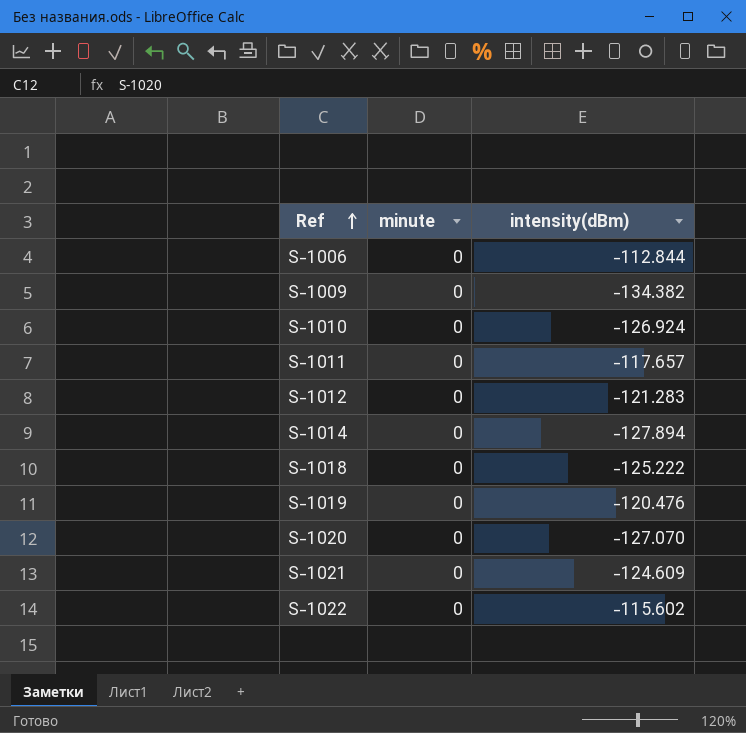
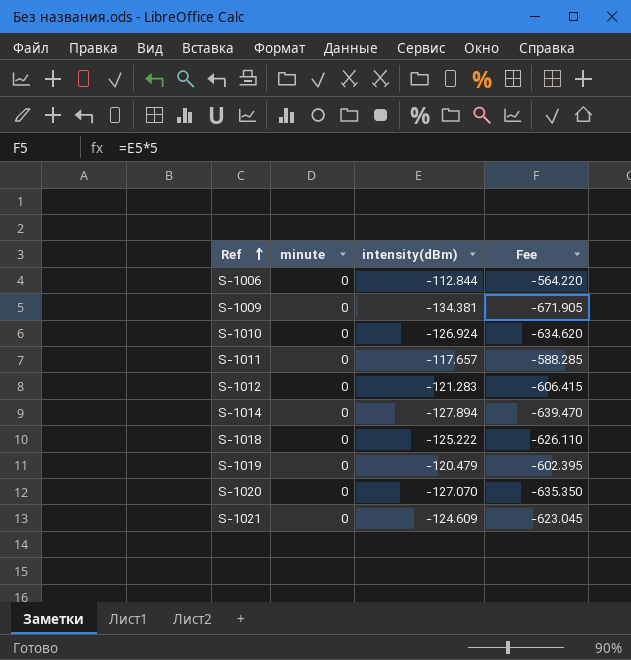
column Fee | formula: none -> [intensity(dBm)] * 5
row S-1022: 0 | -115.602 -> none
S-1009 | intensity(dBm): -134.382 -> -134.381
S-1019 | intensity(dBm): -120.476 -> -120.479

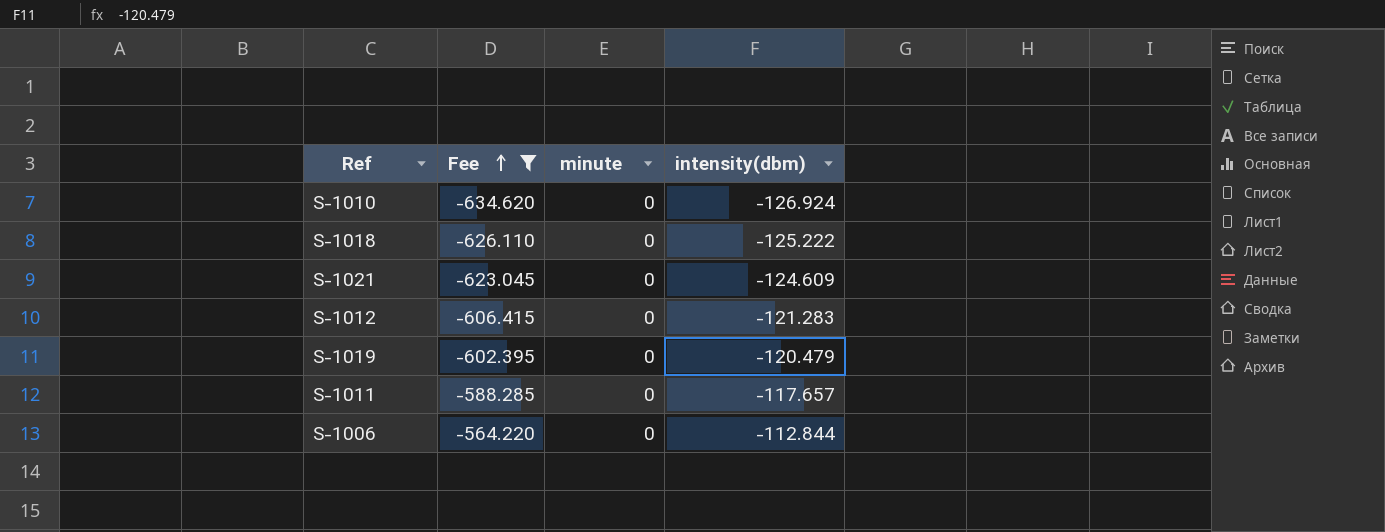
filter: none -> Fee >= -634.620
row order: Ref ascending -> Fee ascending
column Fee | position: 4 -> 2
column name: intensity(dBm) -> intensity(dbm)

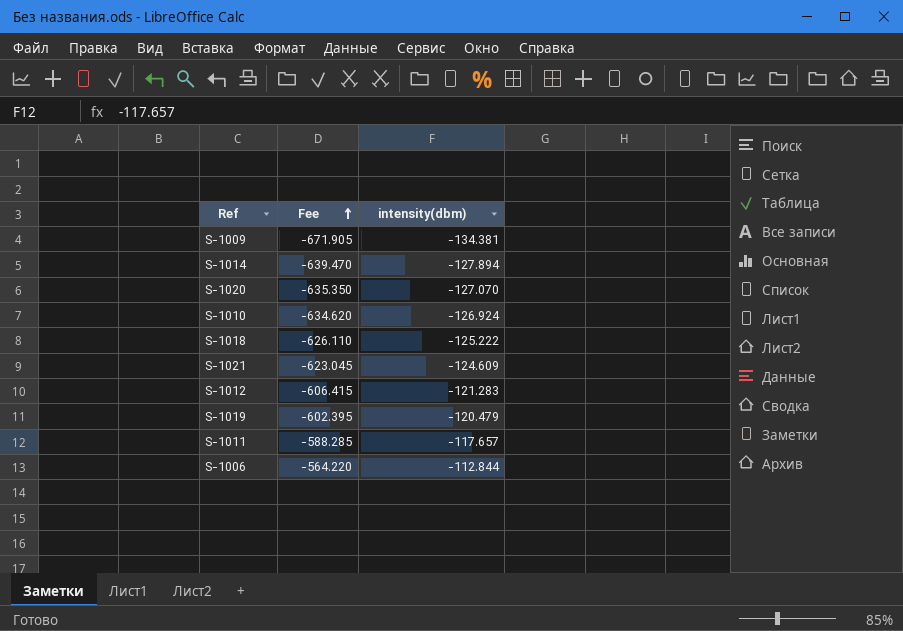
filter: Fee >= -634.620 -> none
column minute | position: 3 -> none

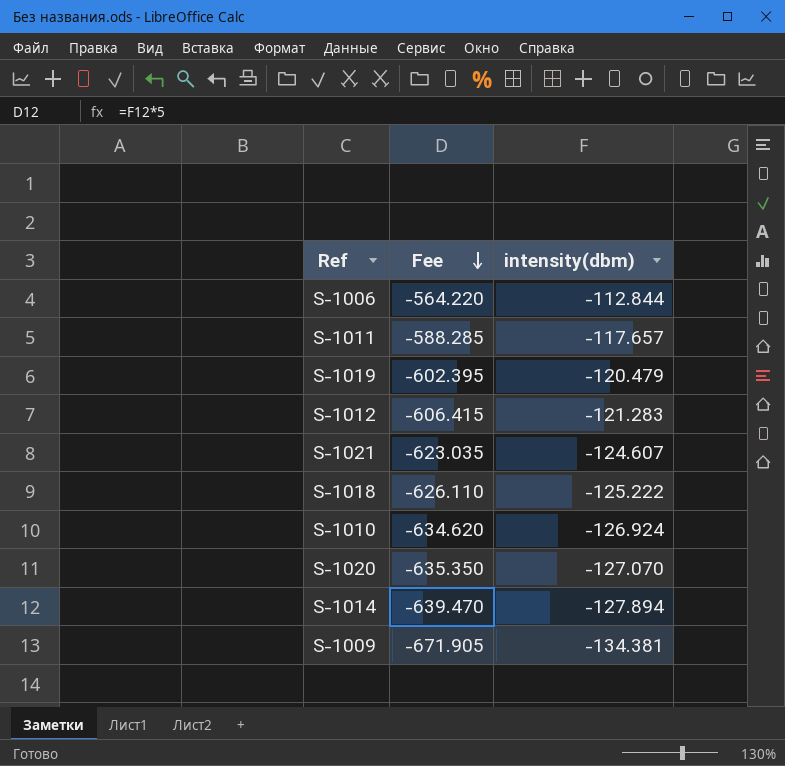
row order: Fee ascending -> Fee descending
S-1021 | Fee: -623.045 -> -623.035
S-1021 | intensity(dbm): -124.609 -> -124.607

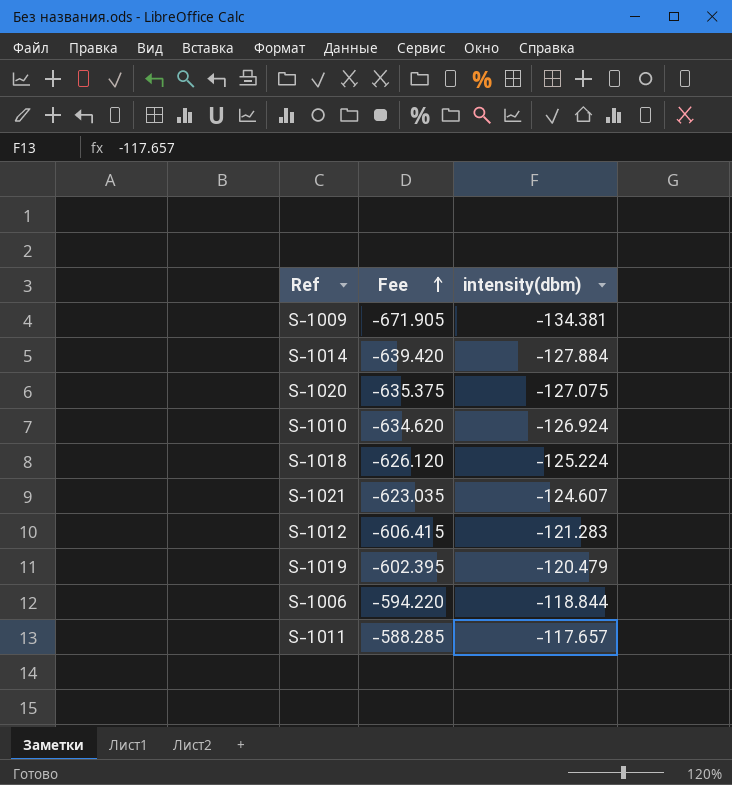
row order: Fee descending -> Fee ascending
S-1014 | Fee: -639.470 -> -639.420
S-1014 | intensity(dbm): -127.894 -> -127.884
S-1020 | Fee: -635.350 -> -635.375
S-1020 | intensity(dbm): -127.070 -> -127.075
S-1018 | Fee: -626.110 -> -626.120
S-1018 | intensity(dbm): -125.222 -> -125.224
S-1006 | Fee: -564.220 -> -594.220
S-1006 | intensity(dbm): -112.844 -> -118.844

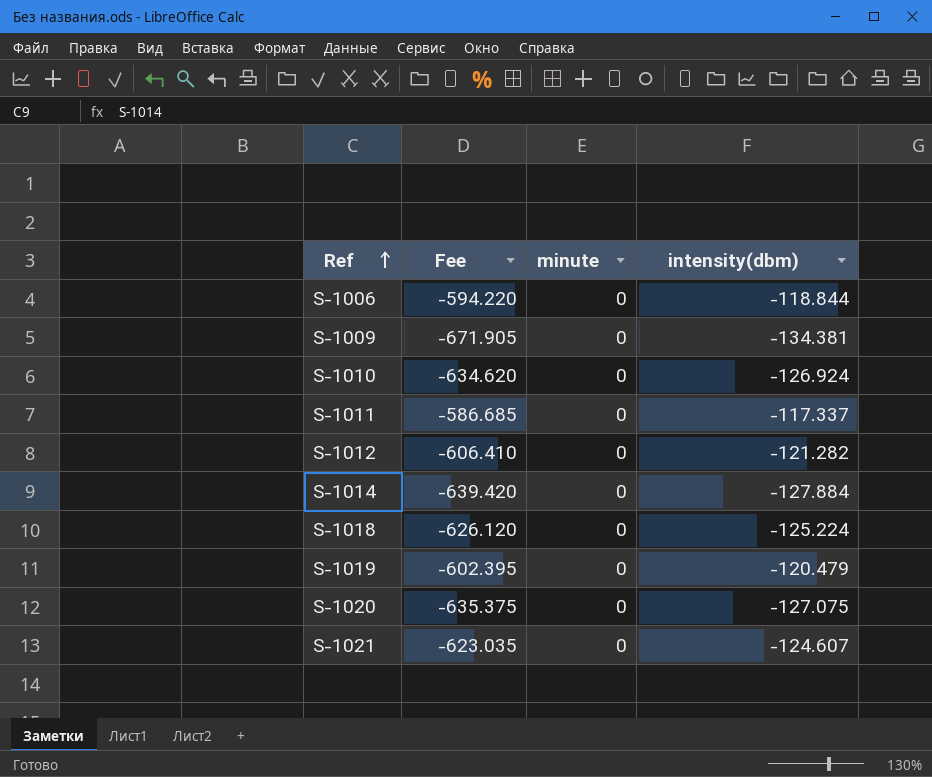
row order: Fee ascending -> Ref ascending
column minute | position: none -> 3
S-1011 | Fee: -588.285 -> -586.685
S-1011 | intensity(dbm): -117.657 -> -117.337
S-1012 | Fee: -606.415 -> -606.410
S-1012 | intensity(dbm): -121.283 -> -121.282

